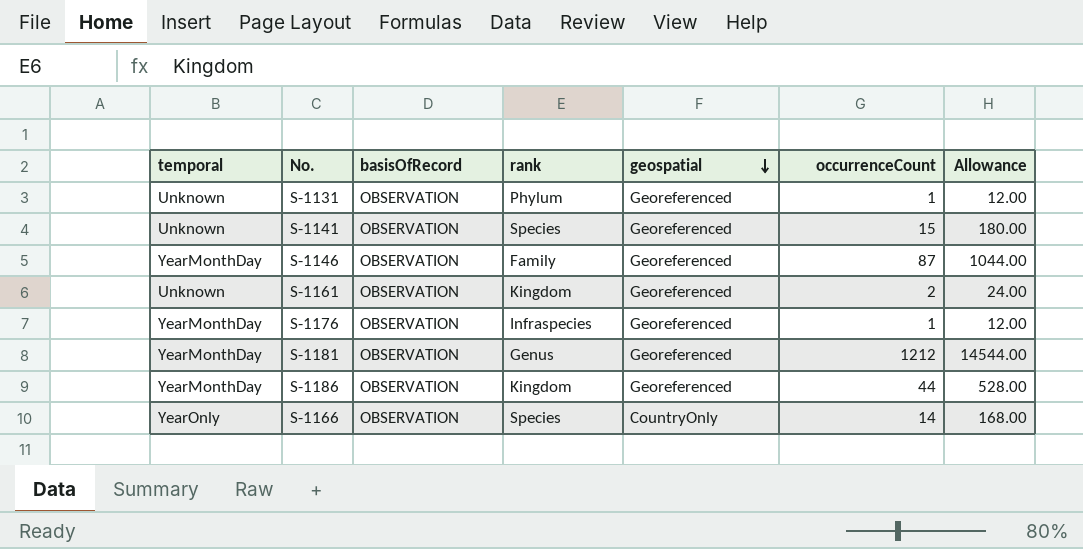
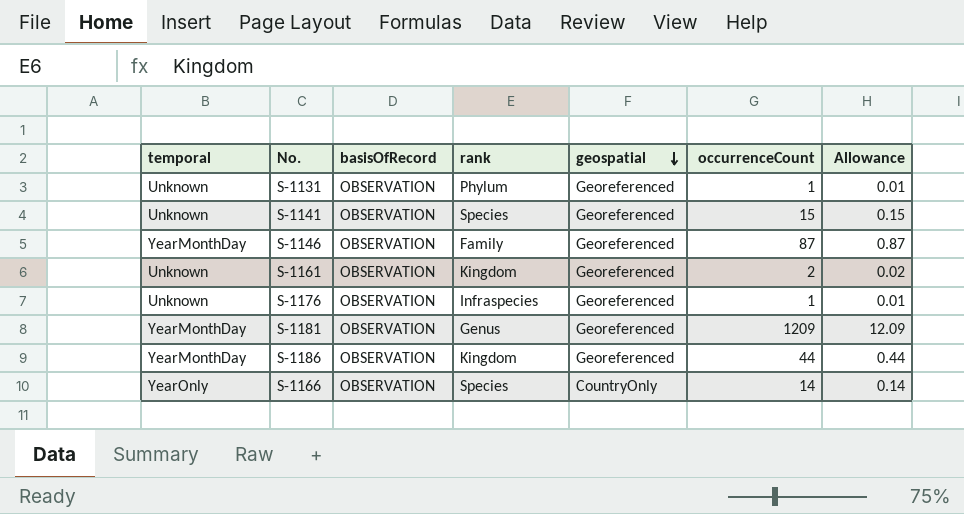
column Allowance | formula: [occurrenceCount] * 12 -> [occurrenceCount] * 0.01
S-1176 | temporal: YearMonthDay -> Unknown
S-1181 | occurrenceCount: 1212 -> 1209

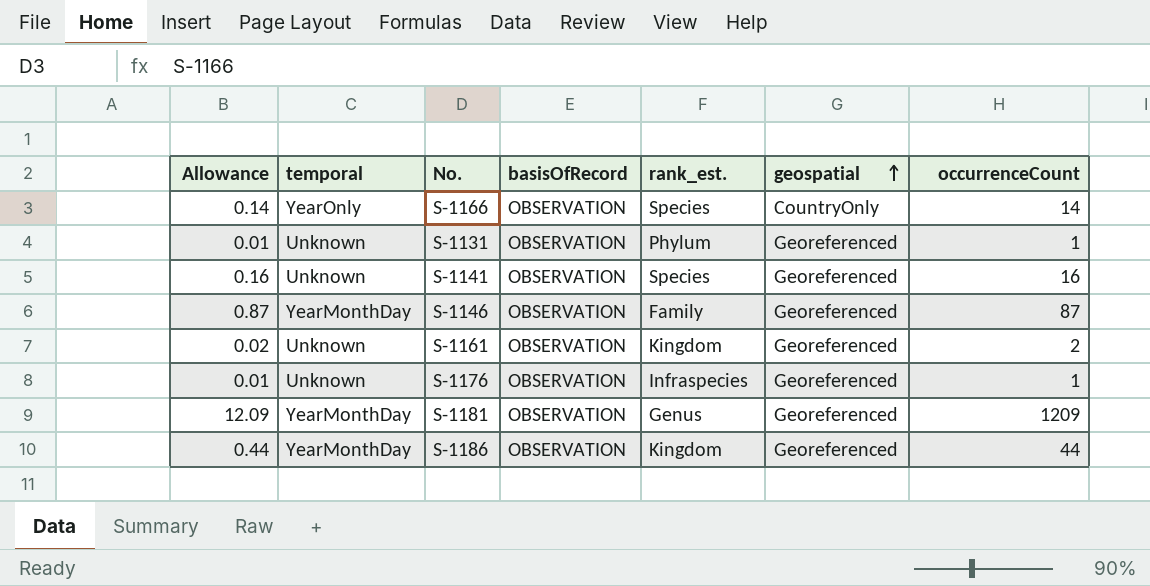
row order: geospatial descending -> geospatial ascending
column Allowance | position: 7 -> 1
column name: rank -> rank_est.
S-1141 | Allowance: 0.15 -> 0.16
S-1141 | occurrenceCount: 15 -> 16

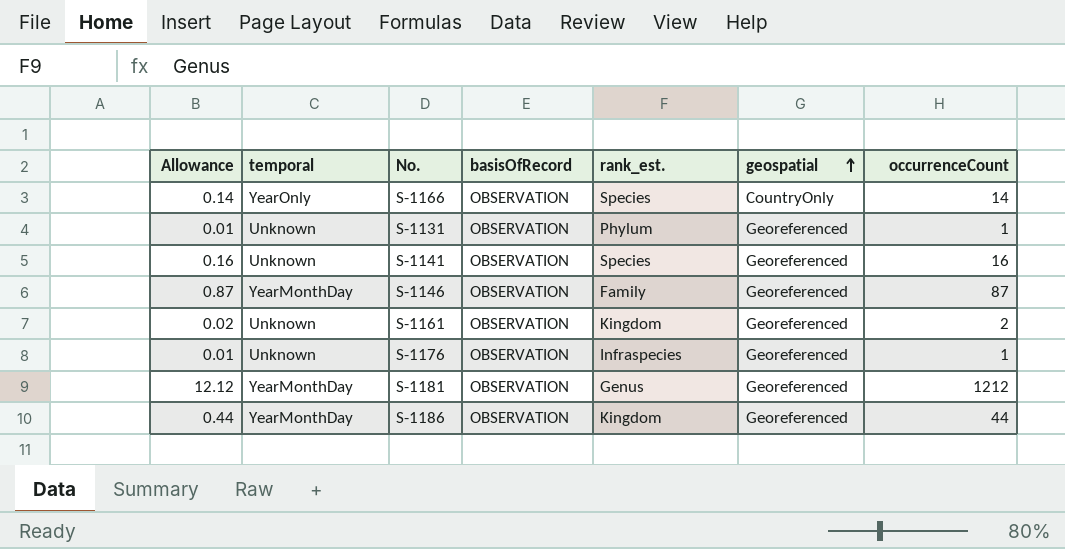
S-1181 | Allowance: 12.09 -> 12.12
S-1181 | occurrenceCount: 1209 -> 1212

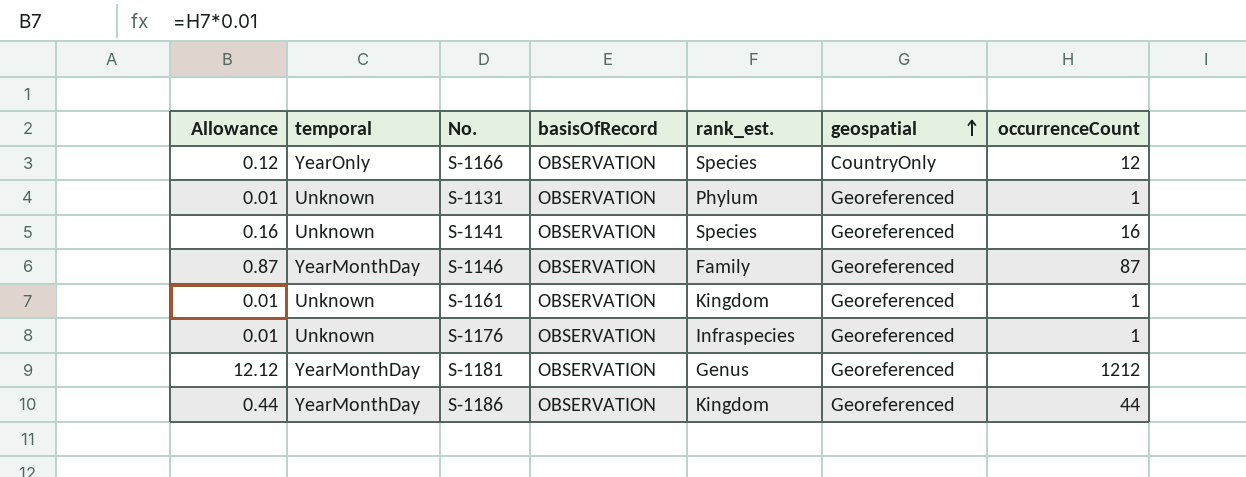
S-1166 | Allowance: 0.14 -> 0.12
S-1166 | occurrenceCount: 14 -> 12
S-1161 | Allowance: 0.02 -> 0.01
S-1161 | occurrenceCount: 2 -> 1

